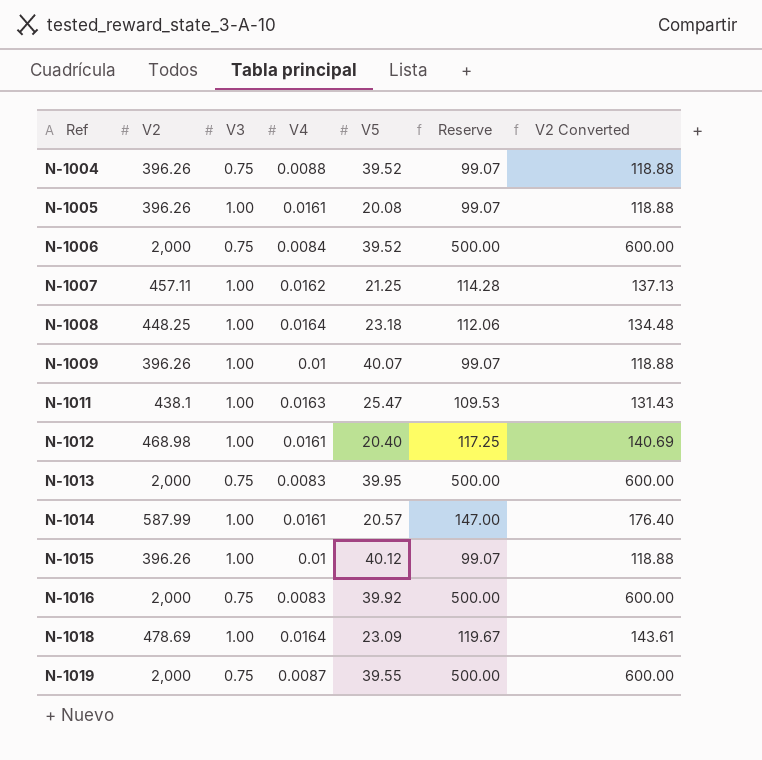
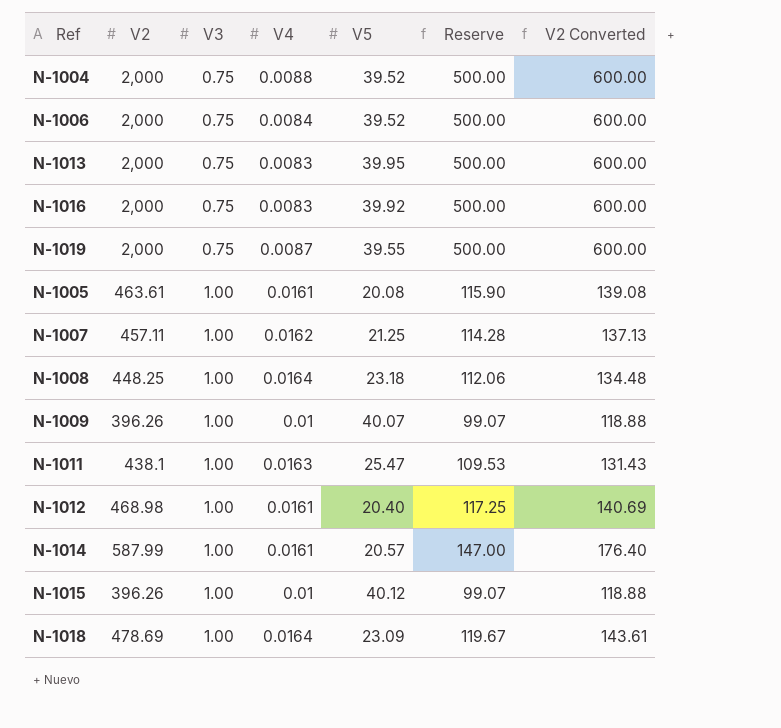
row order: Ref ascending -> V3 ascending
N-1004 | V2: 396.26 -> 2,000
N-1004 | Reserve: 99.07 -> 500.00
N-1004 | V2 Converted: 118.88 -> 600.00
N-1005 | V2: 396.26 -> 463.61
N-1005 | Reserve: 99.07 -> 115.90
N-1005 | V2 Converted: 118.88 -> 139.08

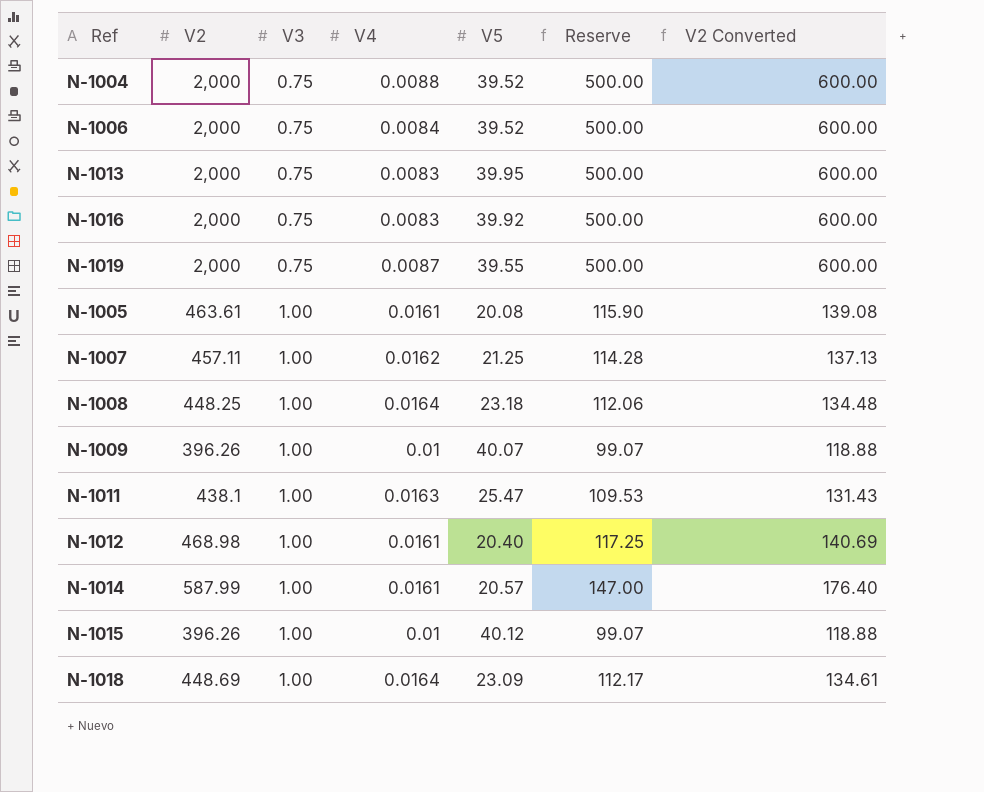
N-1018 | V2: 478.69 -> 448.69
N-1018 | Reserve: 119.67 -> 112.17
N-1018 | V2 Converted: 143.61 -> 134.61

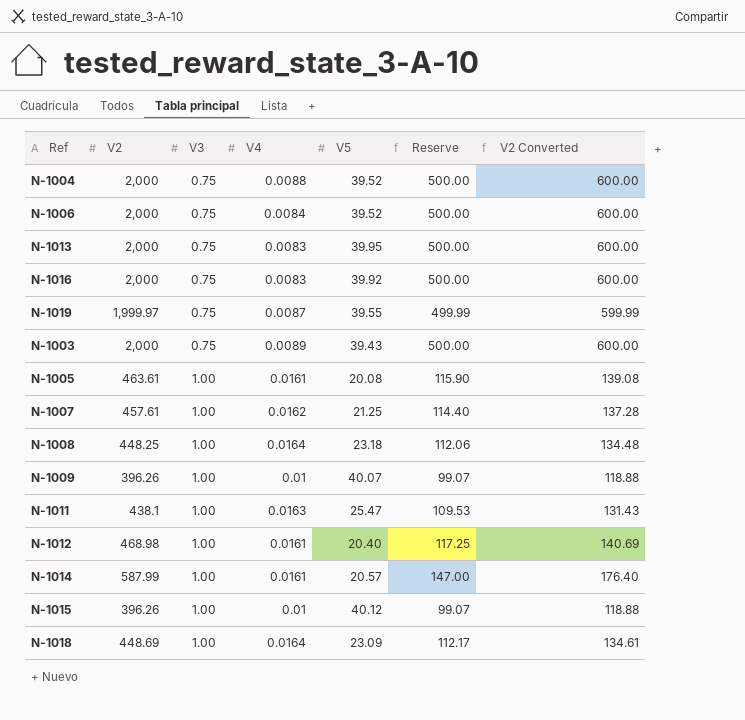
N-1019 | V2: 2,000 -> 1,999.97
N-1019 | Reserve: 500.00 -> 499.99
N-1019 | V2 Converted: 600.00 -> 599.99
row N-1003: none -> 2,000 | 0.75 | 0.0089 | 39.43 | 500.00 | 600.00
N-1007 | V2: 457.11 -> 457.61
N-1007 | Reserve: 114.28 -> 114.40
N-1007 | V2 Converted: 137.13 -> 137.28

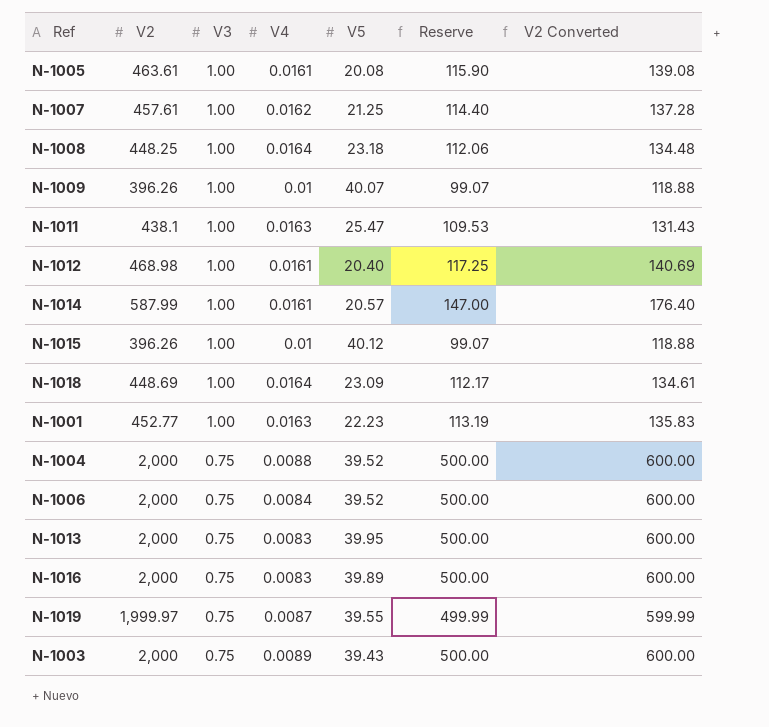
row order: V3 ascending -> V3 descending
row N-1001: none -> 452.77 | 1.00 | 0.0163 | 22.23 | 113.19 | 135.83
N-1016 | V5: 39.92 -> 39.89

